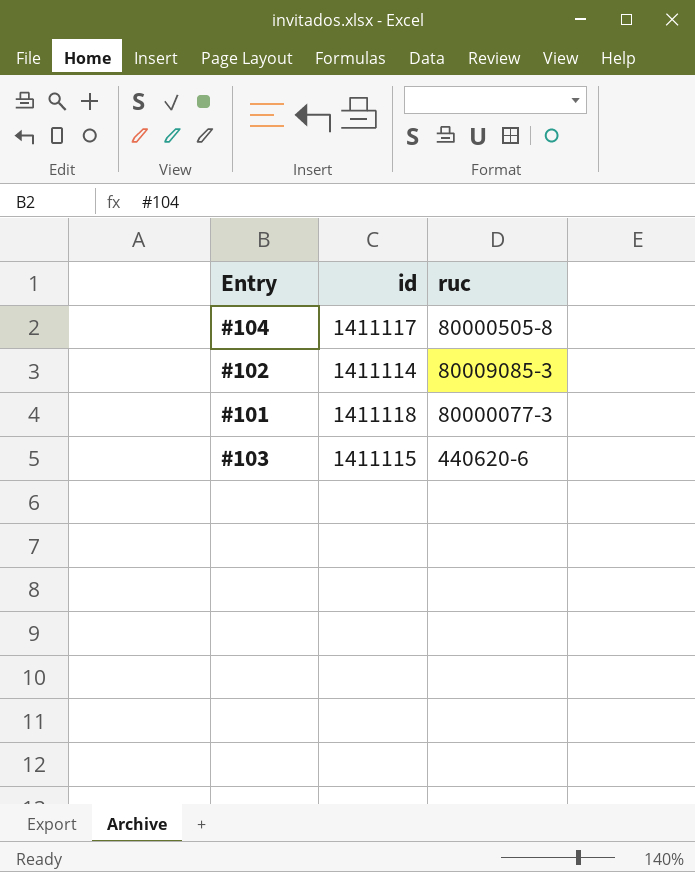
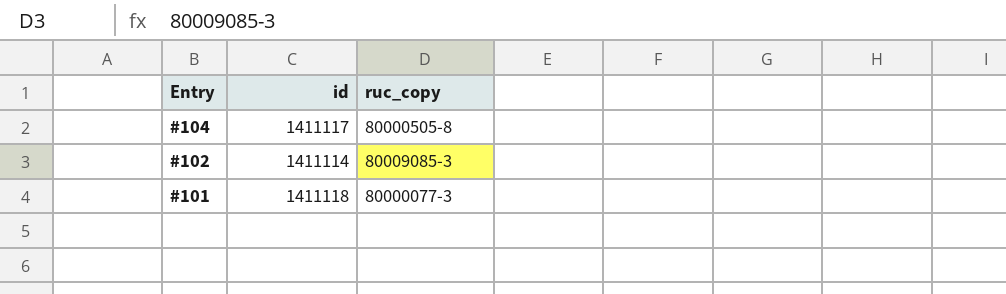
column name: ruc -> ruc_copy
row #103: 1411115 | 440620-6 -> none

